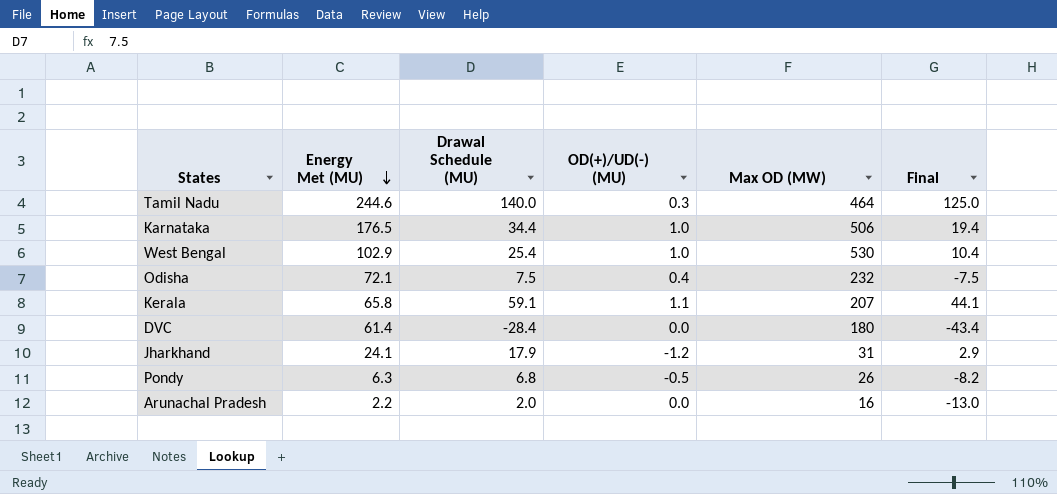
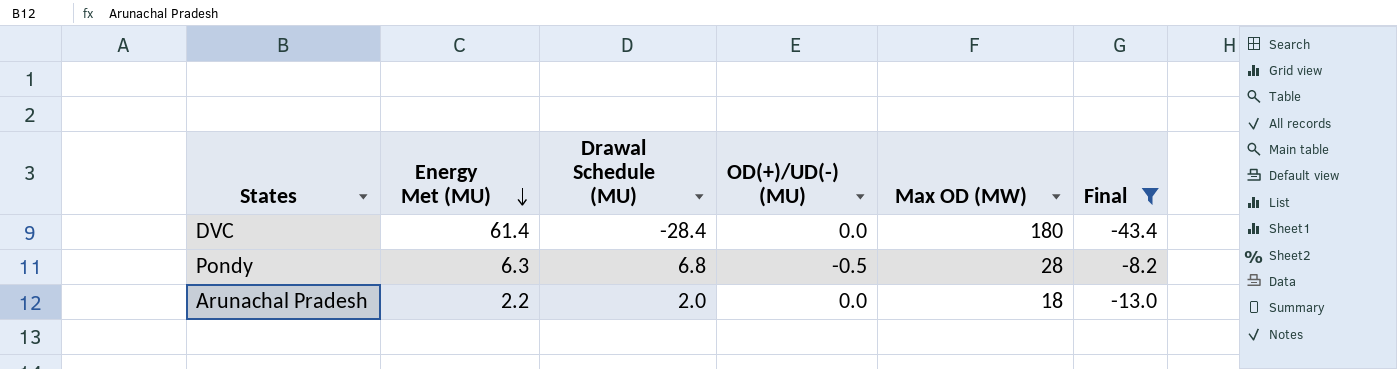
filter: none -> Final <= -8.2
Pondy | Max OD (MW): 26 -> 28
Arunachal Pradesh | Max OD (MW): 16 -> 18

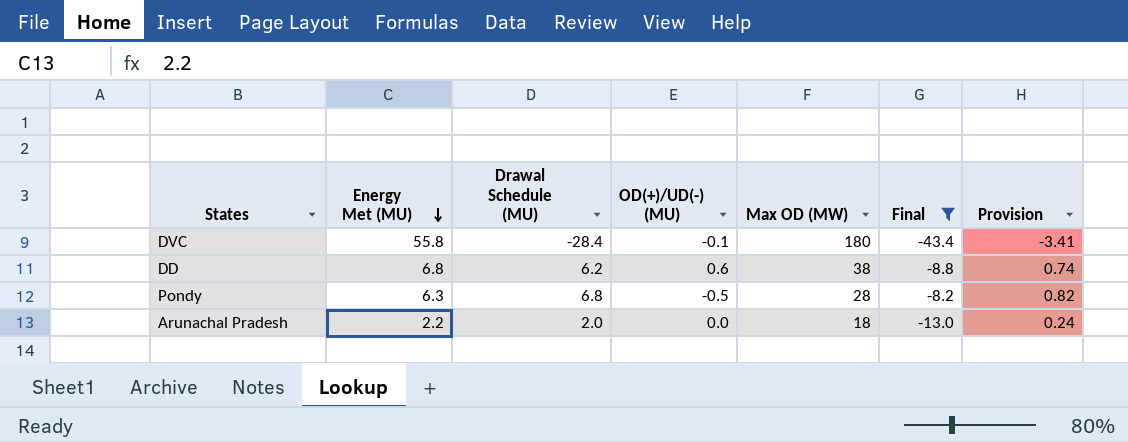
column Provision | formula: none -> [Drawal Schedule (MU)] * 0.12
DVC | Energy Met (MU): 61.4 -> 55.8
DVC | OD(+)/UD(-) (MU): 0.0 -> -0.1
row DD: none -> 6.8 | 6.2 | 0.6 | 38 | -8.8 | 0.74

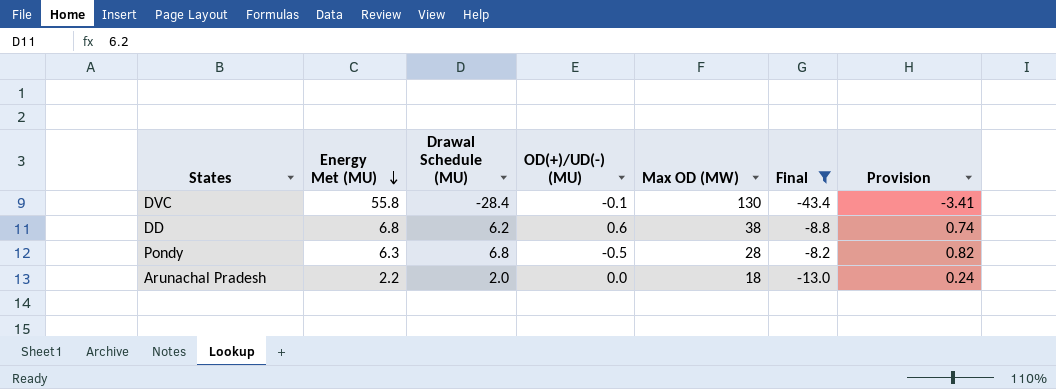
DVC | Max OD (MW): 180 -> 130

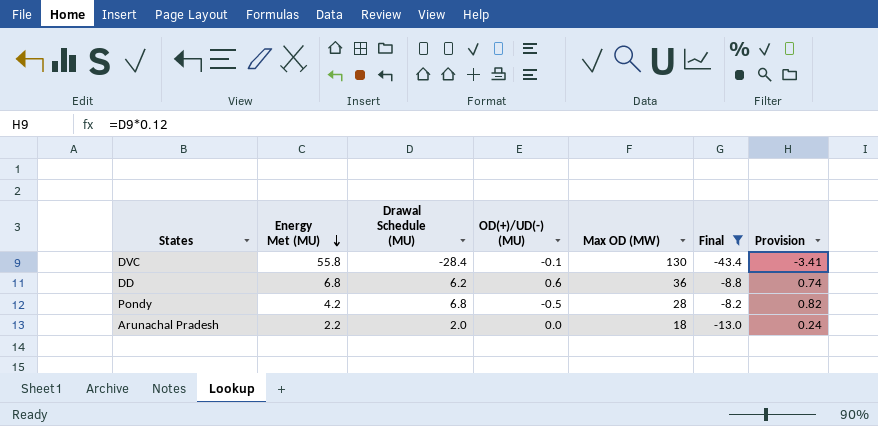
DD | Max OD (MW): 38 -> 36
Pondy | Energy Met (MU): 6.3 -> 4.2

